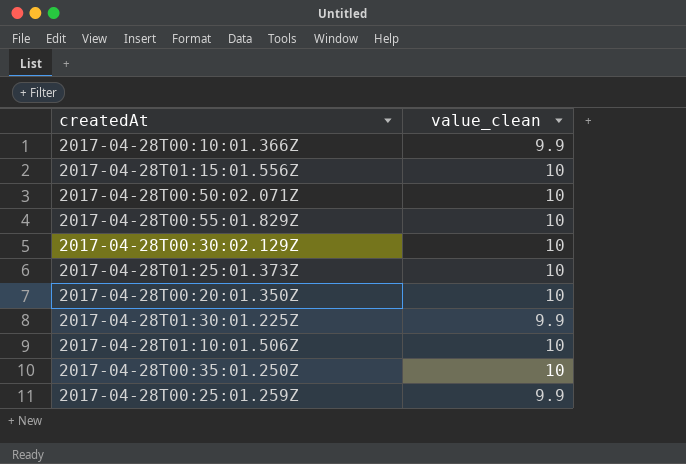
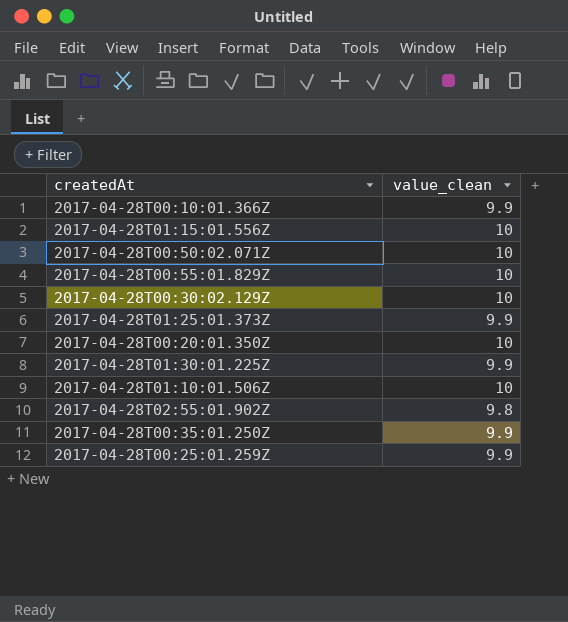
2017-04-28T01:25:01.373Z | value_clean: 10 -> 9.9
row 2017-04-28T02:55:01.902Z: none -> 9.8
2017-04-28T00:35:01.250Z | value_clean: 10 -> 9.9

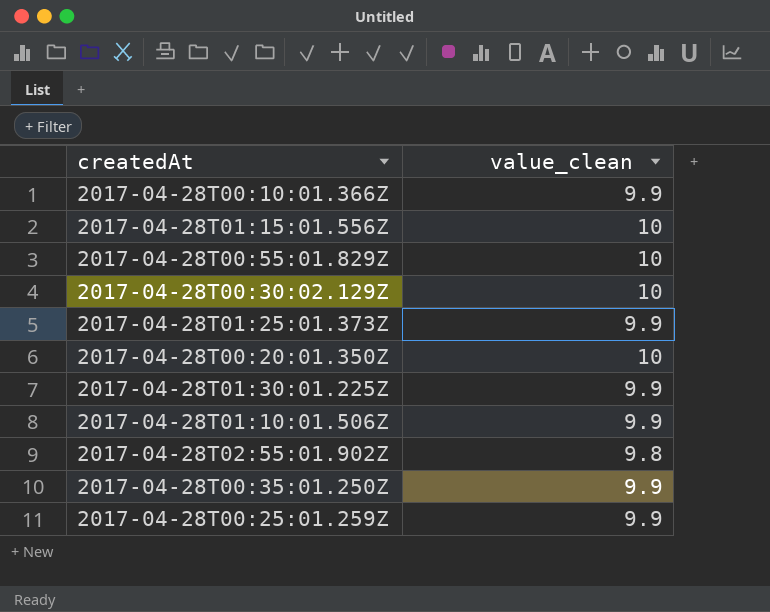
row 2017-04-28T00:50:02.071Z: 10 -> none
2017-04-28T01:10:01.506Z | value_clean: 10 -> 9.9

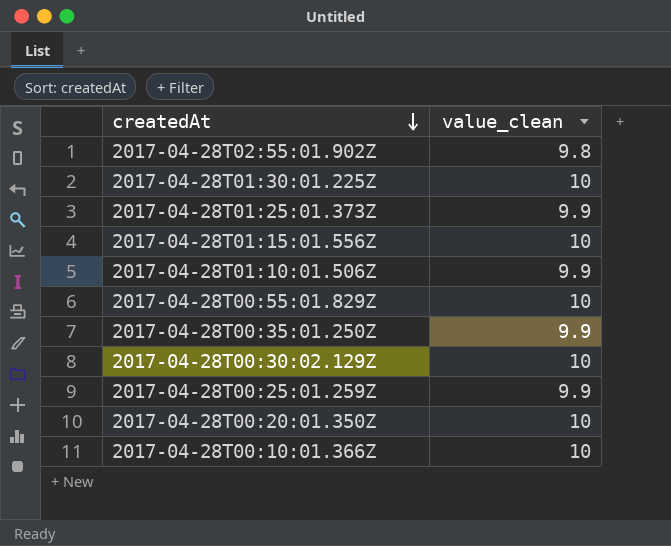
row order: none -> createdAt descending
2017-04-28T01:30:01.225Z | value_clean: 9.9 -> 10
2017-04-28T00:10:01.366Z | value_clean: 9.9 -> 10

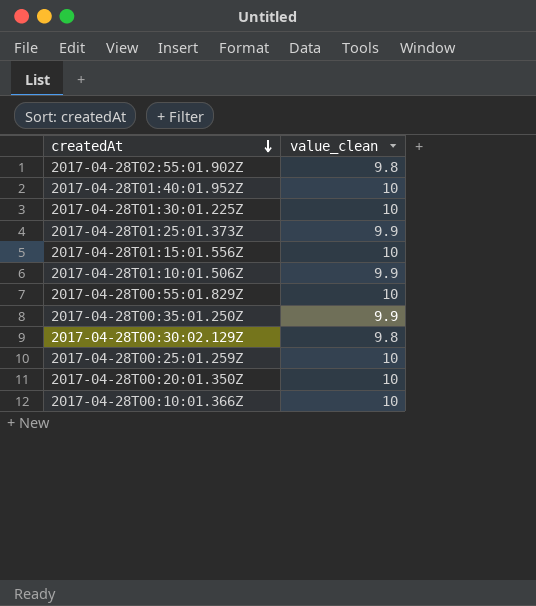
row 2017-04-28T01:40:01.952Z: none -> 10
2017-04-28T00:30:02.129Z | value_clean: 10 -> 9.8
2017-04-28T00:25:01.259Z | value_clean: 9.9 -> 10

